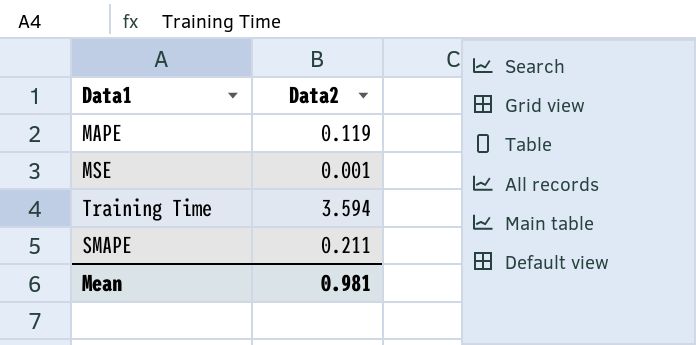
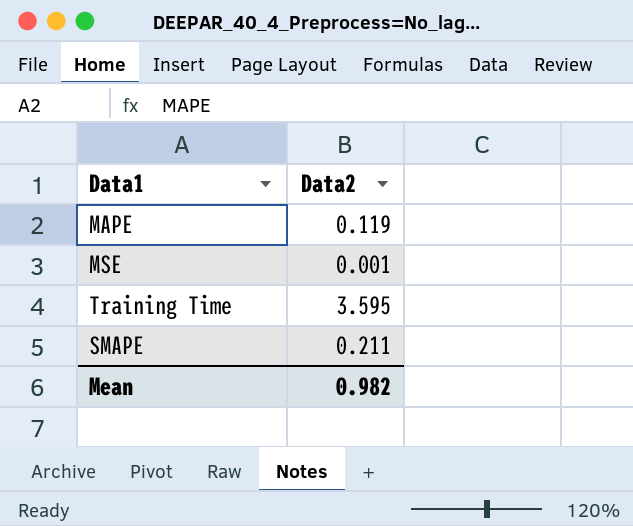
Training Time | Data2: 3.594 -> 3.595
Mean | Data2: 0.981 -> 0.982

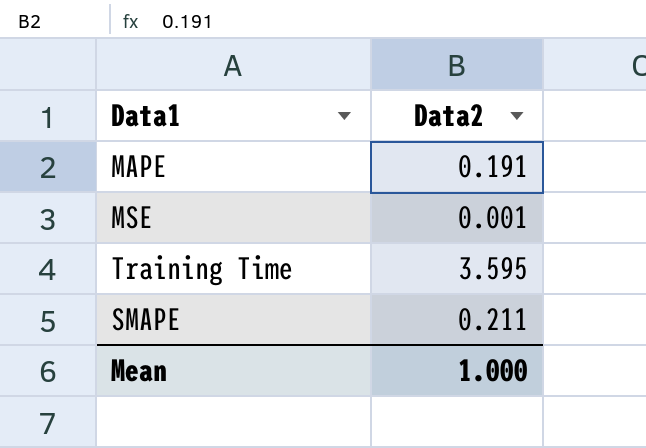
MAPE | Data2: 0.119 -> 0.191
Mean | Data2: 0.982 -> 1.000

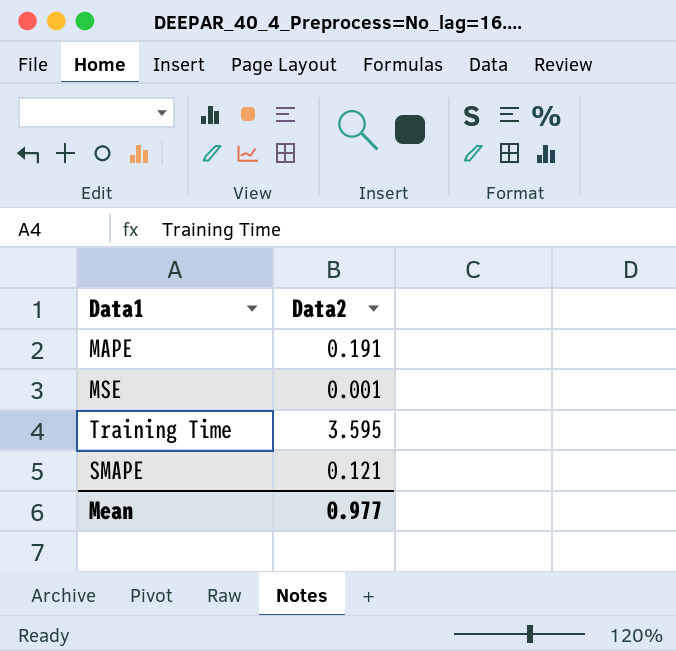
SMAPE | Data2: 0.211 -> 0.121
Mean | Data2: 1.000 -> 0.977

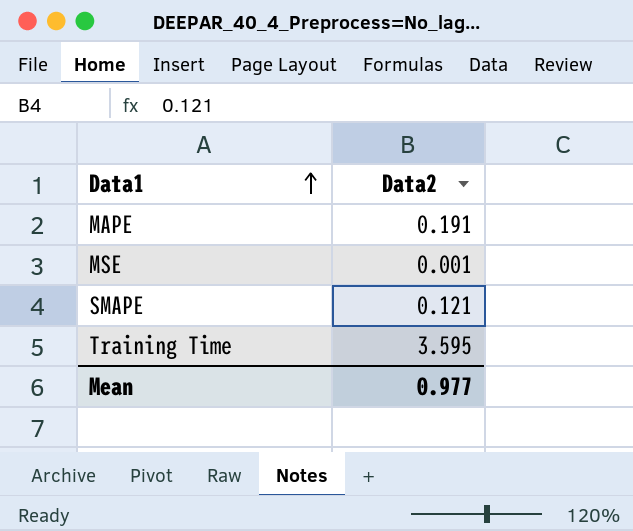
row order: none -> Data1 ascending

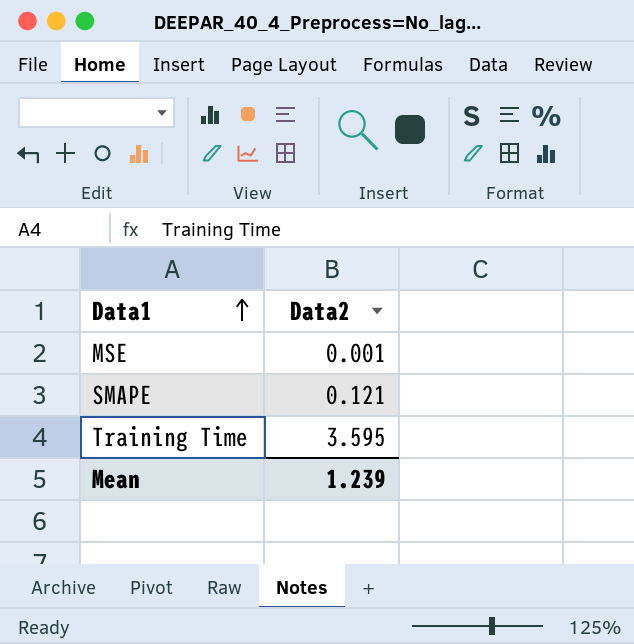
row MAPE: 0.191 -> none
Mean | Data2: 0.977 -> 1.239

